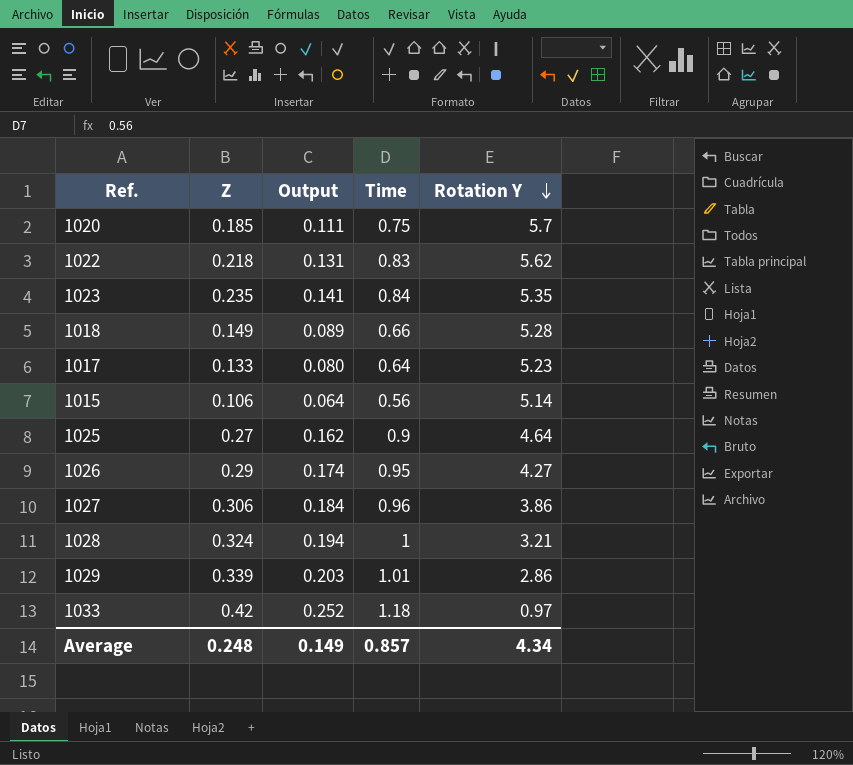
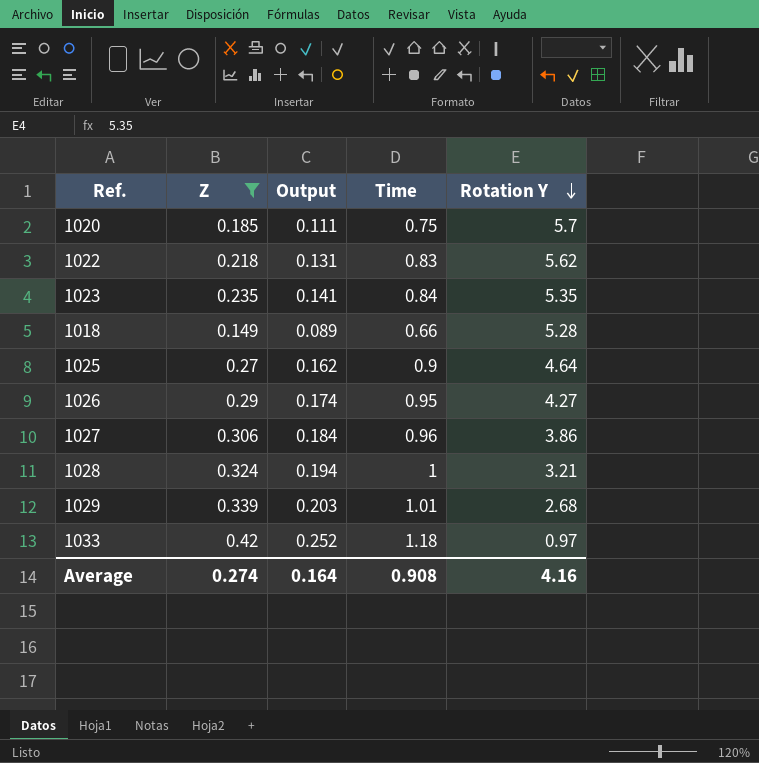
filter: none -> Z >= 0.149
1029 | Rotation Y: 2.86 -> 2.68
Average | Z: 0.248 -> 0.274
Average | Output: 0.149 -> 0.164
Average | Time: 0.857 -> 0.908
Average | Rotation Y: 4.34 -> 4.16

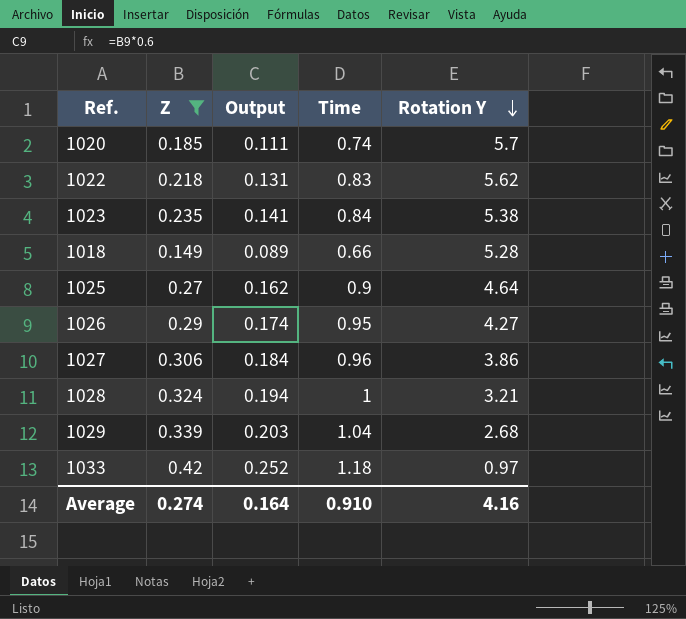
1020 | Time: 0.75 -> 0.74
1023 | Rotation Y: 5.35 -> 5.38
1029 | Time: 1.01 -> 1.04
Average | Time: 0.908 -> 0.910

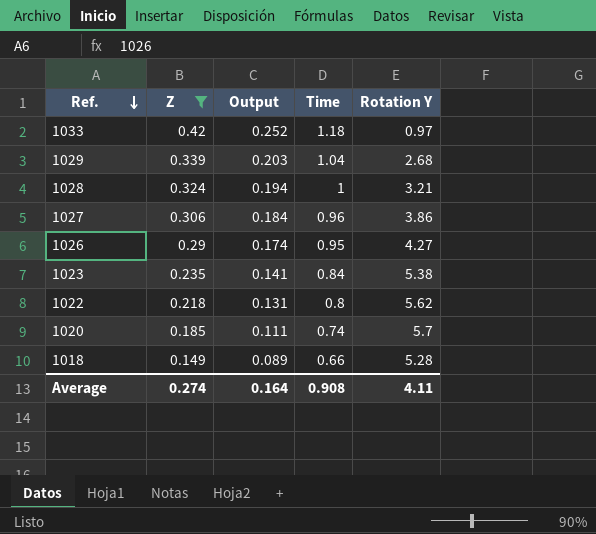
row order: Rotation Y descending -> Ref. descending
row 1025: 0.27 | 0.162 | 0.9 | 4.64 -> none
1022 | Time: 0.83 -> 0.8
Average | Time: 0.910 -> 0.908
Average | Rotation Y: 4.16 -> 4.11

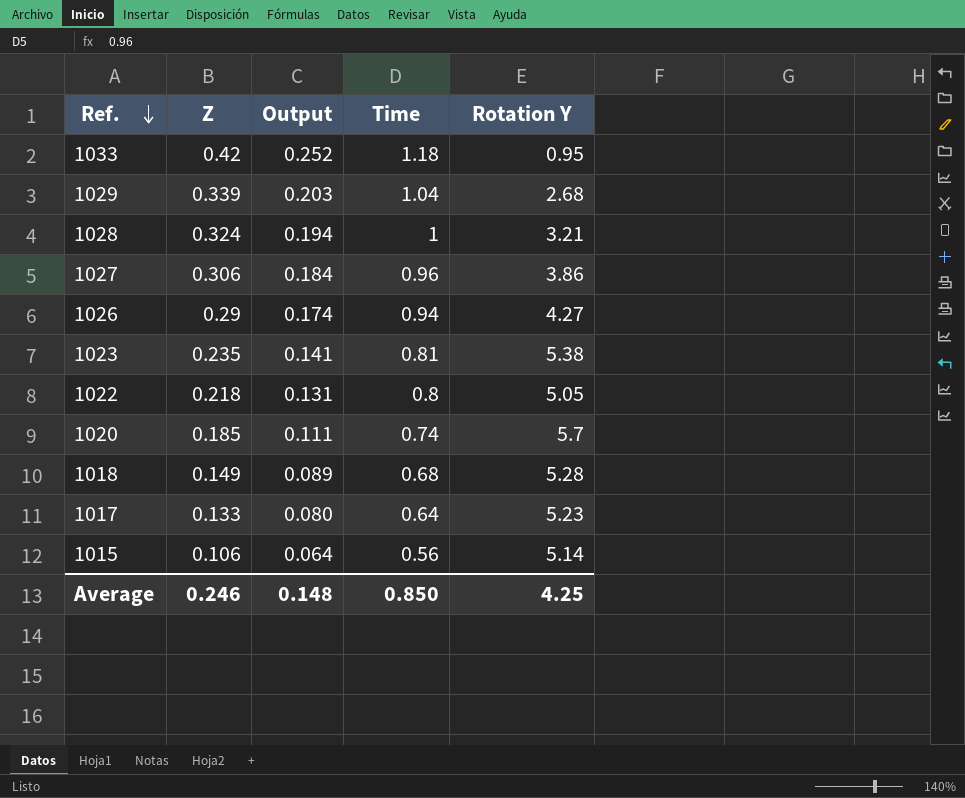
filter: Z >= 0.149 -> none
1033 | Rotation Y: 0.97 -> 0.95
1026 | Time: 0.95 -> 0.94
1023 | Time: 0.84 -> 0.81
1022 | Rotation Y: 5.62 -> 5.05
1018 | Time: 0.66 -> 0.68
Average | Z: 0.274 -> 0.246
Average | Output: 0.164 -> 0.148
Average | Time: 0.908 -> 0.850
Average | Rotation Y: 4.11 -> 4.25

